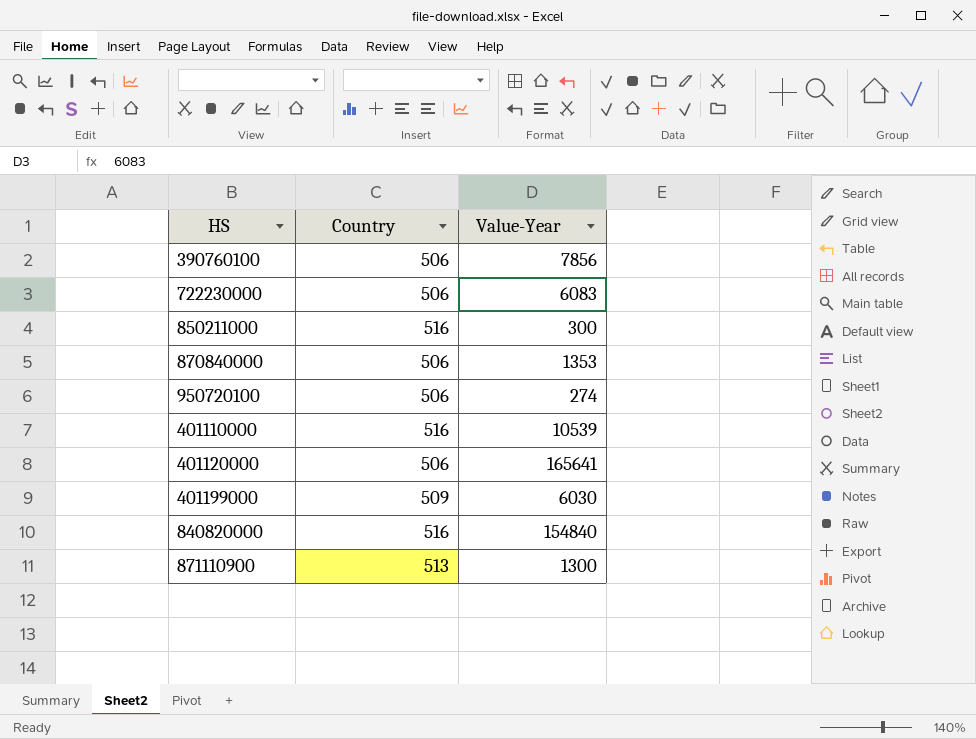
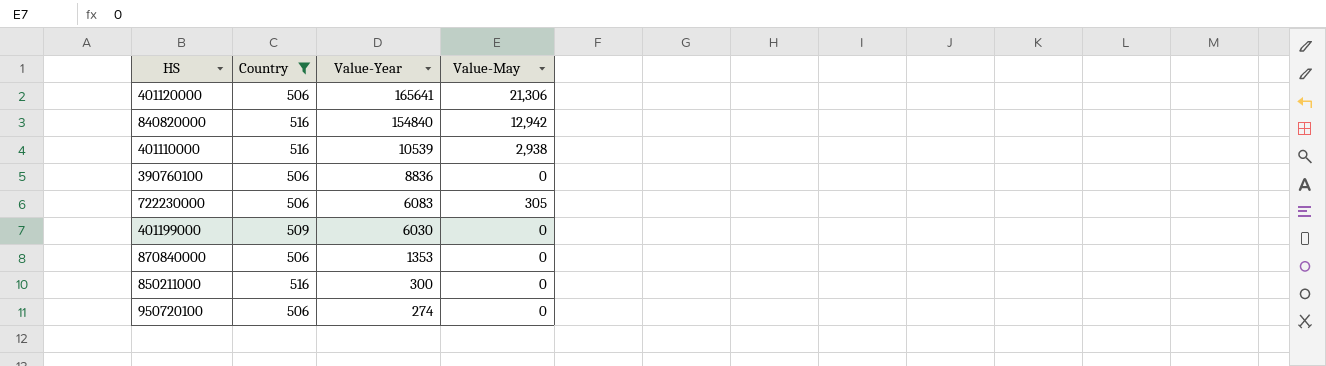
filter: none -> Country != 513
row order: none -> Value-Year descending
column Value-May | position: none -> 4
390760100 | Value-Year: 7856 -> 8836

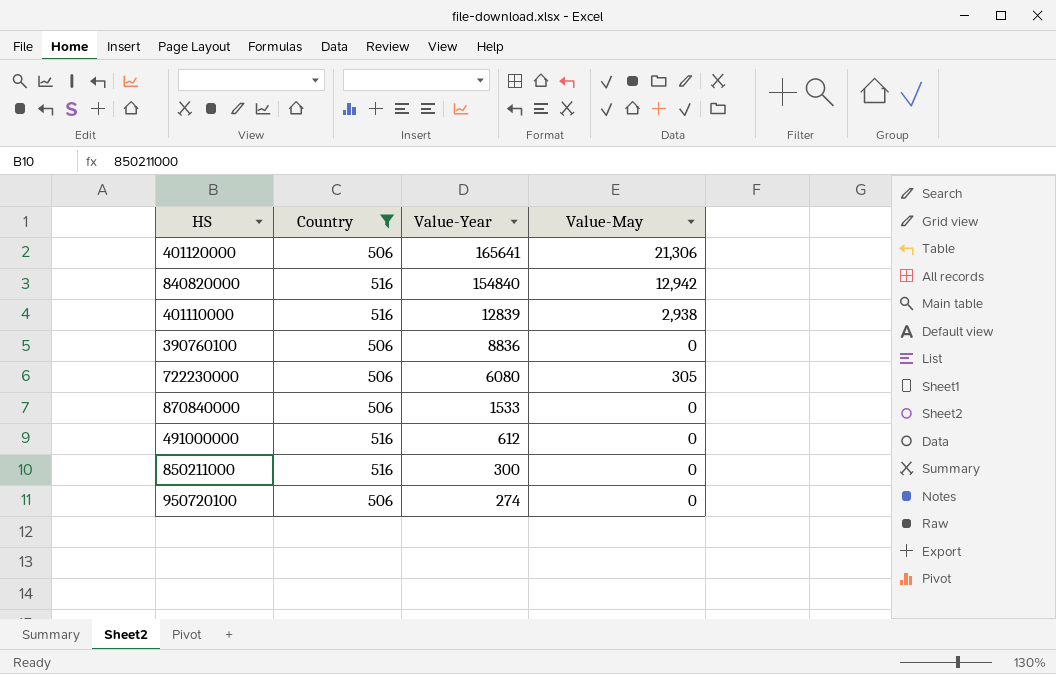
row 401199000: 509 | 6030 | 0 -> none
401110000 | Value-Year: 10539 -> 12839
722230000 | Value-Year: 6083 -> 6080
870840000 | Value-Year: 1353 -> 1533
row 491000000: none -> 516 | 612 | 0

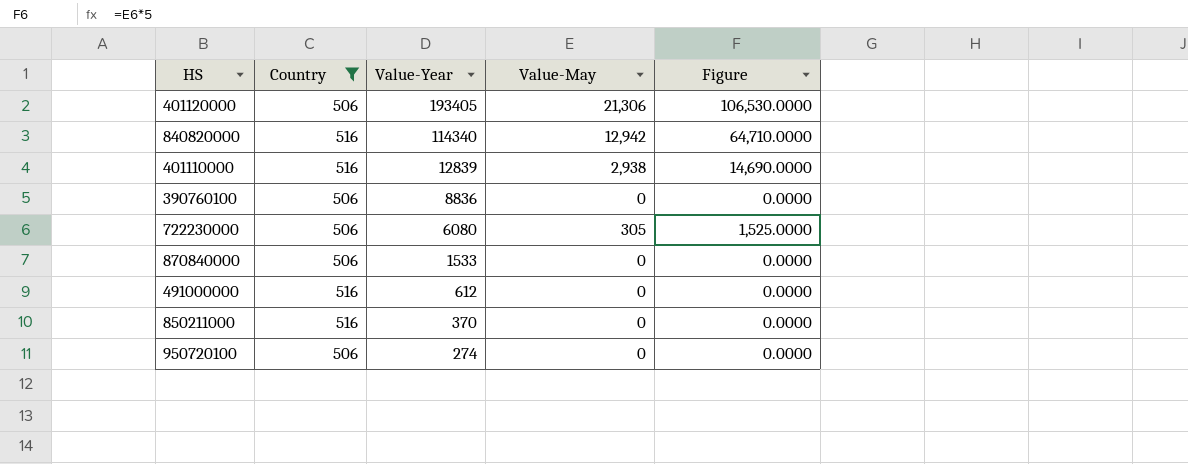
column Figure | formula: none -> [Value-May] * 5
401120000 | Value-Year: 165641 -> 193405
840820000 | Value-Year: 154840 -> 114340
850211000 | Value-Year: 300 -> 370

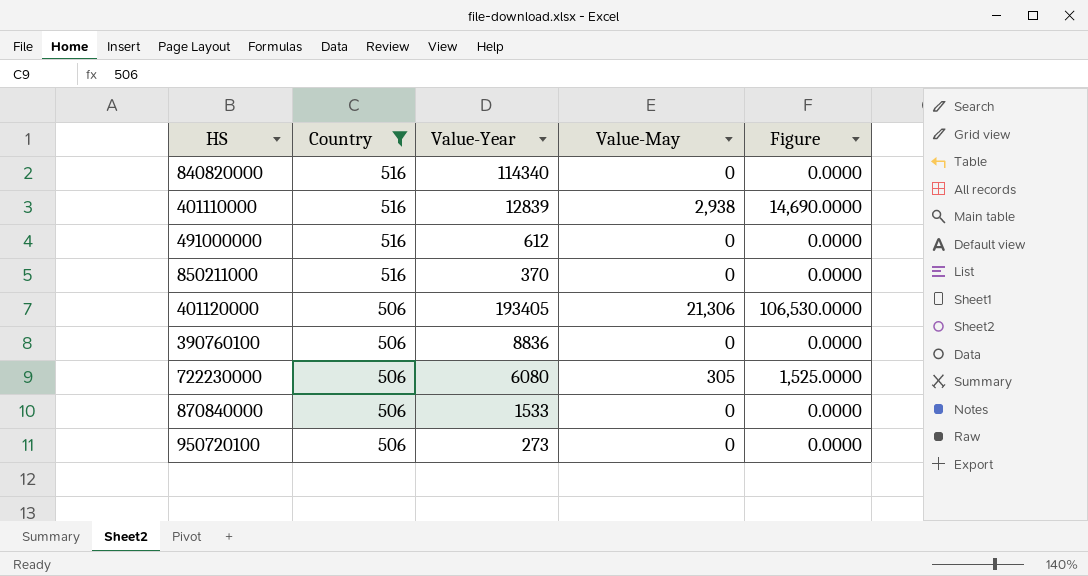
row order: Value-Year descending -> Country descending
840820000 | Value-May: 12,942 -> 0
840820000 | Figure: 64,710.0000 -> 0.0000
950720100 | Value-Year: 274 -> 273

